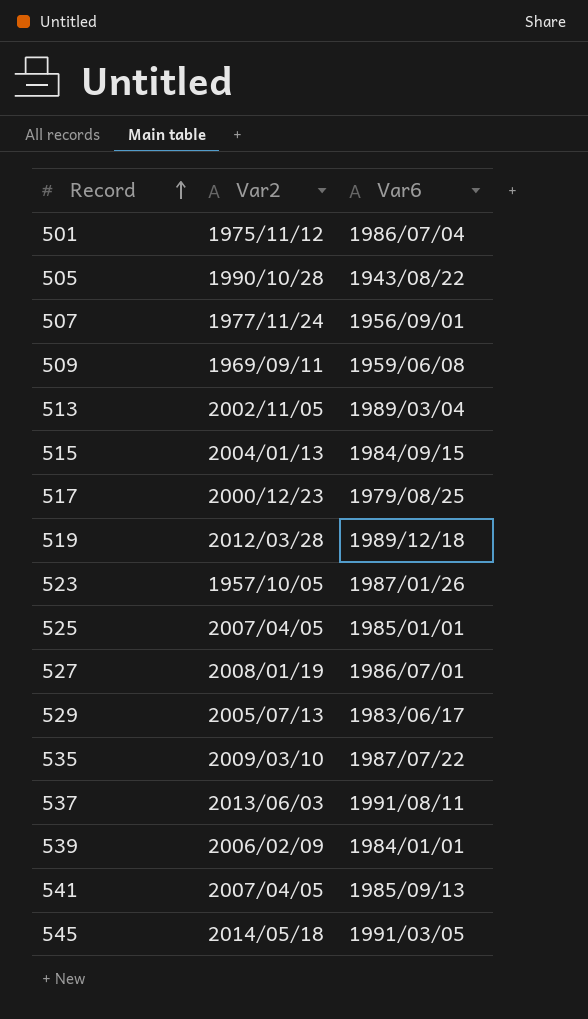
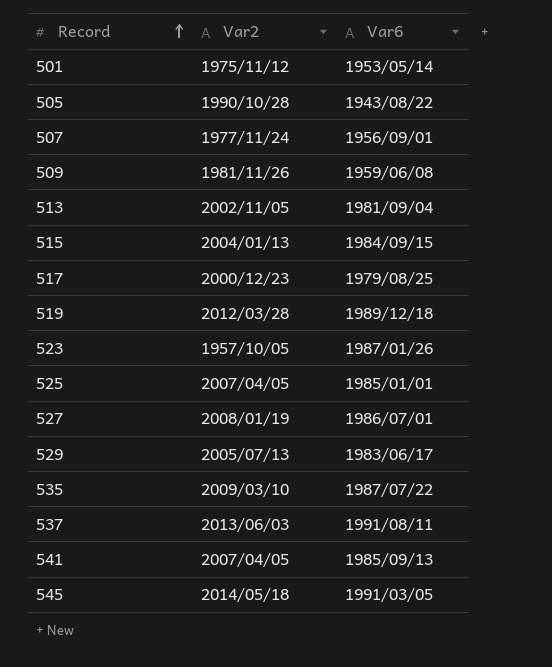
row 539: 2006/02/09 | 1984/01/01 -> none
501 | Var6: 1986/07/04 -> 1953/05/14
509 | Var2: 1969/09/11 -> 1981/11/26
513 | Var6: 1989/03/04 -> 1981/09/04

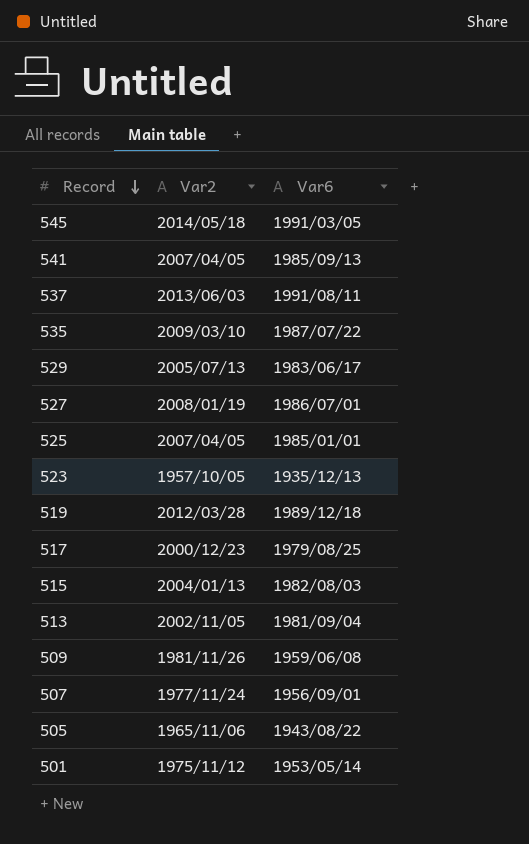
row order: Record ascending -> Record descending
523 | Var6: 1987/01/26 -> 1935/12/13
515 | Var6: 1984/09/15 -> 1982/08/03
505 | Var2: 1990/10/28 -> 1965/11/06

